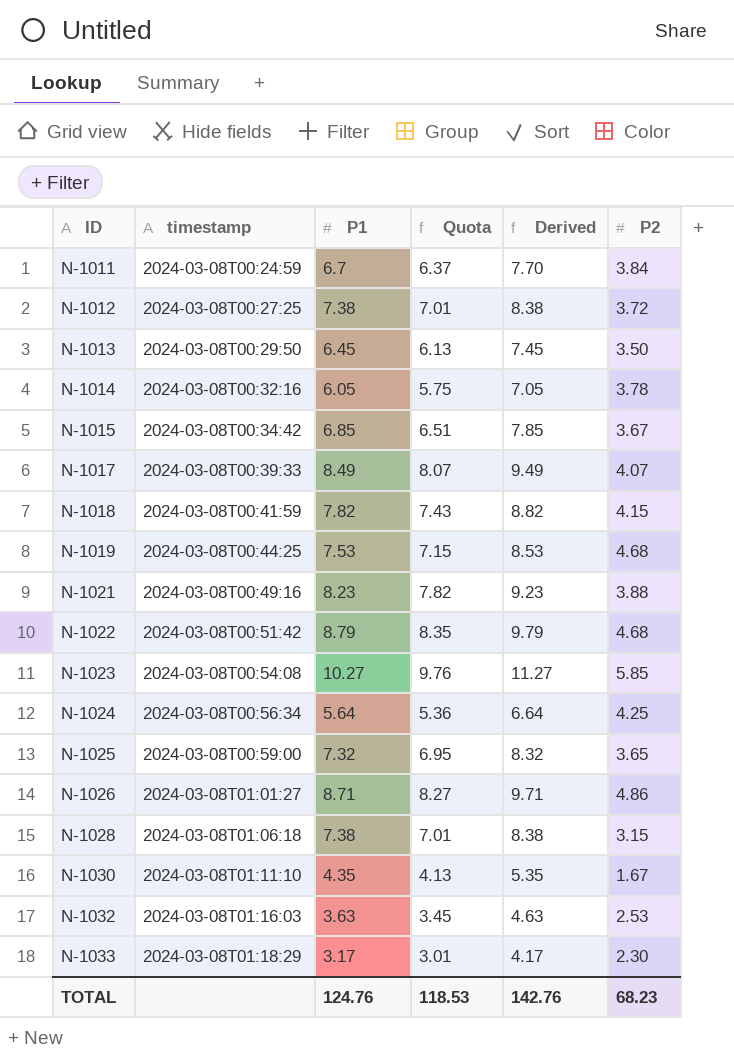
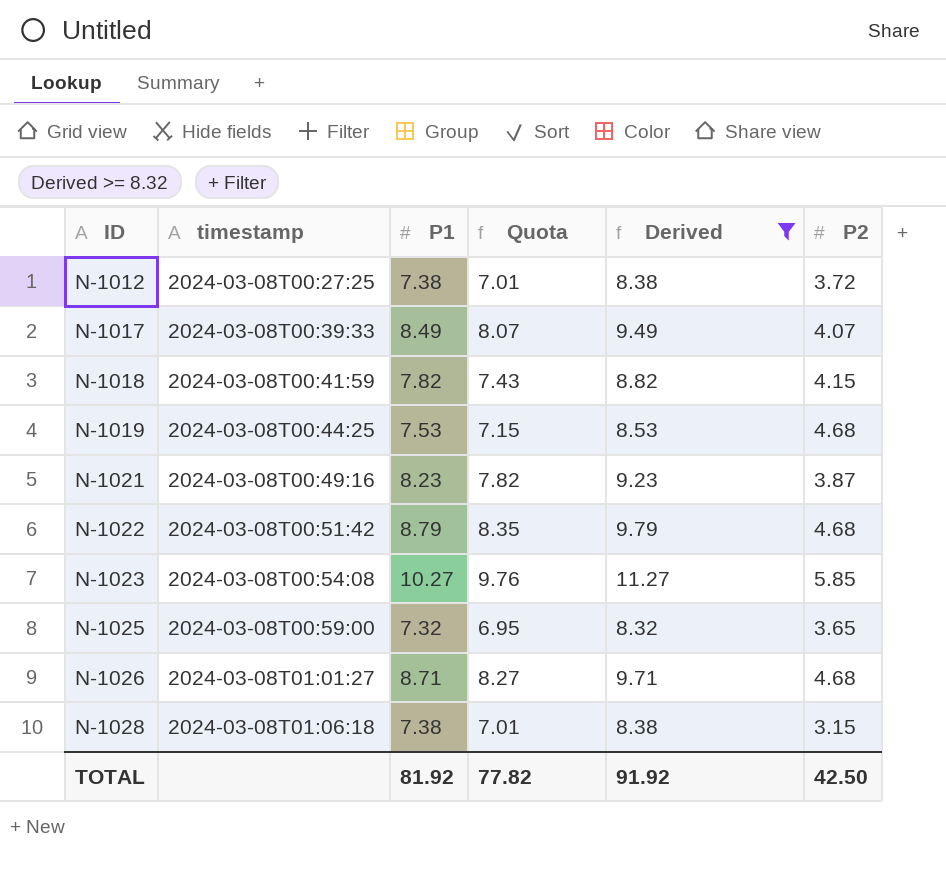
filter: none -> Derived >= 8.32
N-1021 | P2: 3.88 -> 3.87
N-1026 | P2: 4.86 -> 4.68
TOTAL | P1: 124.76 -> 81.92
TOTAL | Quota: 118.53 -> 77.82
TOTAL | Derived: 142.76 -> 91.92
TOTAL | P2: 68.23 -> 42.50

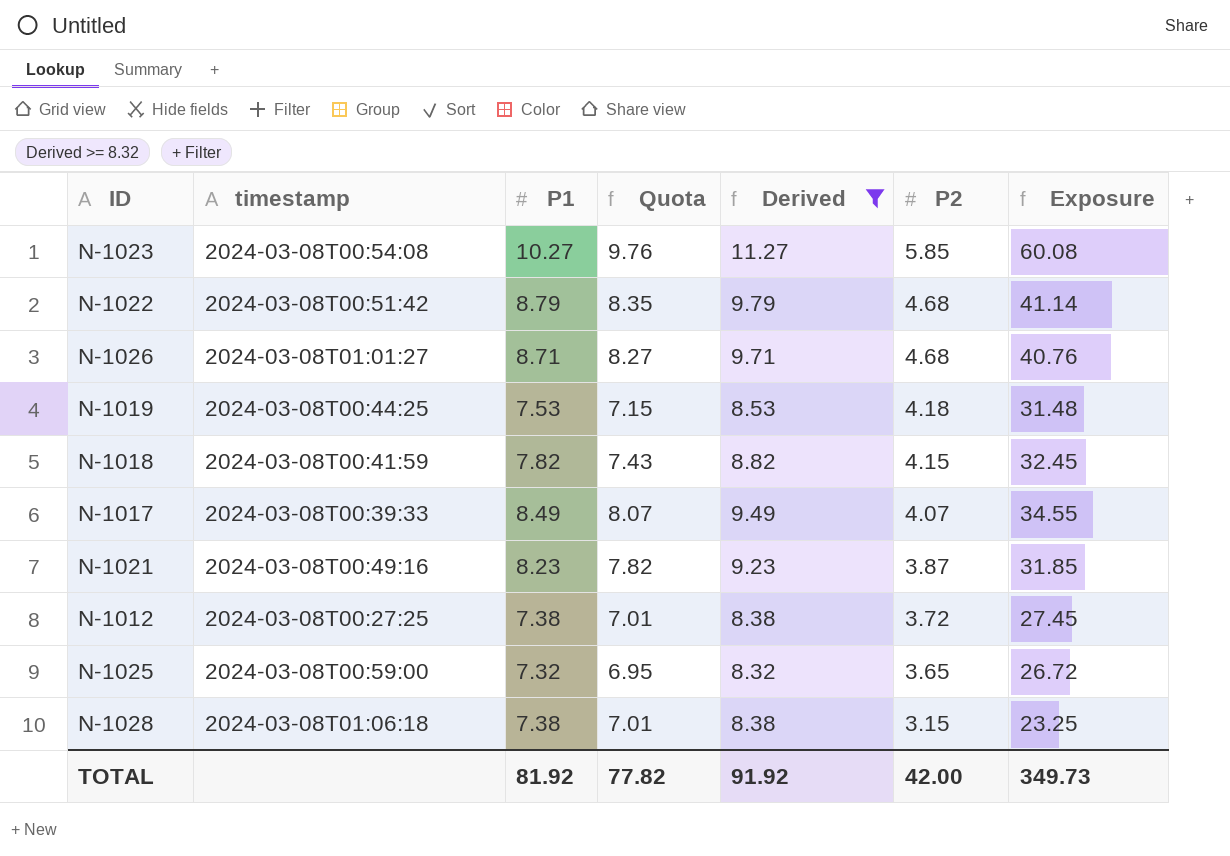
row order: ID ascending -> P2 descending
column Exposure | formula: none -> [P1] * [P2]
N-1019 | P2: 4.68 -> 4.18
TOTAL | P2: 42.50 -> 42.00

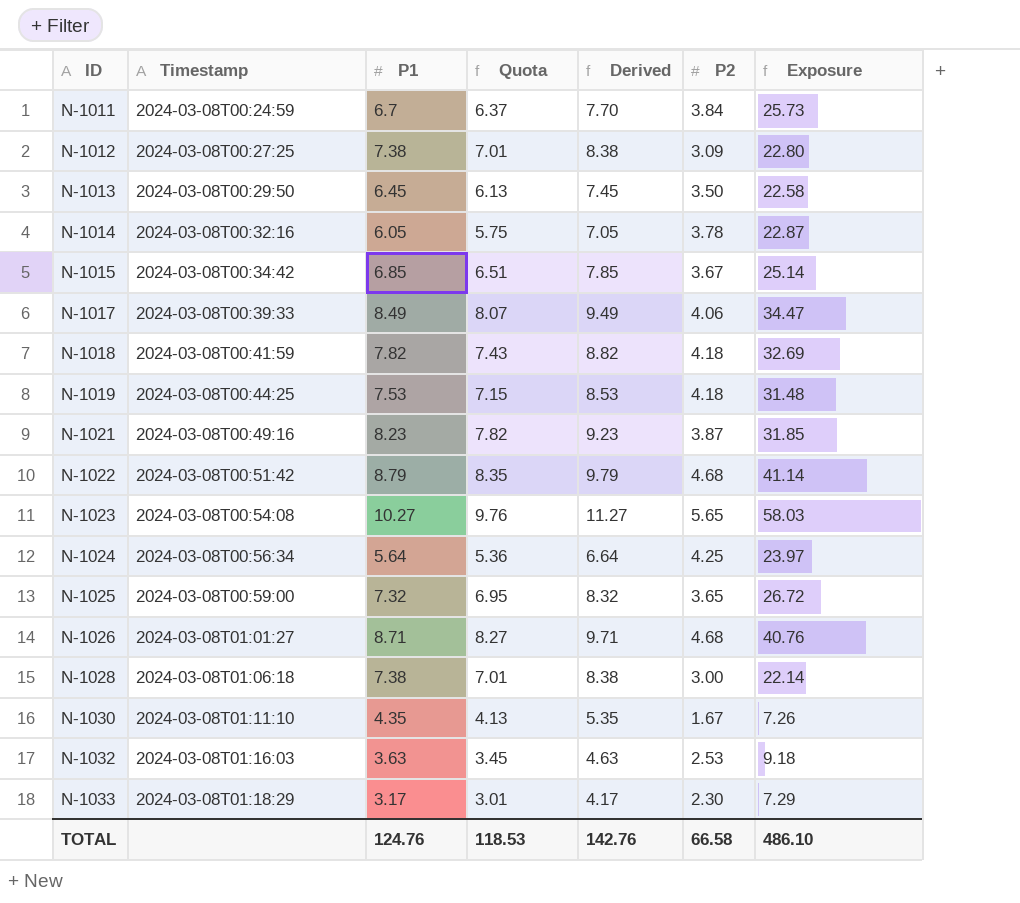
filter: Derived >= 8.32 -> none
row order: P2 descending -> ID ascending
column name: timestamp -> Timestamp
N-1012 | P2: 3.72 -> 3.09
N-1012 | Exposure: 27.45 -> 22.80
N-1017 | P2: 4.07 -> 4.06
N-1017 | Exposure: 34.55 -> 34.47
N-1018 | P2: 4.15 -> 4.18
N-1018 | Exposure: 32.45 -> 32.69
N-1023 | P2: 5.85 -> 5.65
N-1023 | Exposure: 60.08 -> 58.03
N-1028 | P2: 3.15 -> 3.00
N-1028 | Exposure: 23.25 -> 22.14
TOTAL | P1: 81.92 -> 124.76
TOTAL | Quota: 77.82 -> 118.53
TOTAL | Derived: 91.92 -> 142.76
TOTAL | P2: 42.00 -> 66.58
TOTAL | Exposure: 349.73 -> 486.10

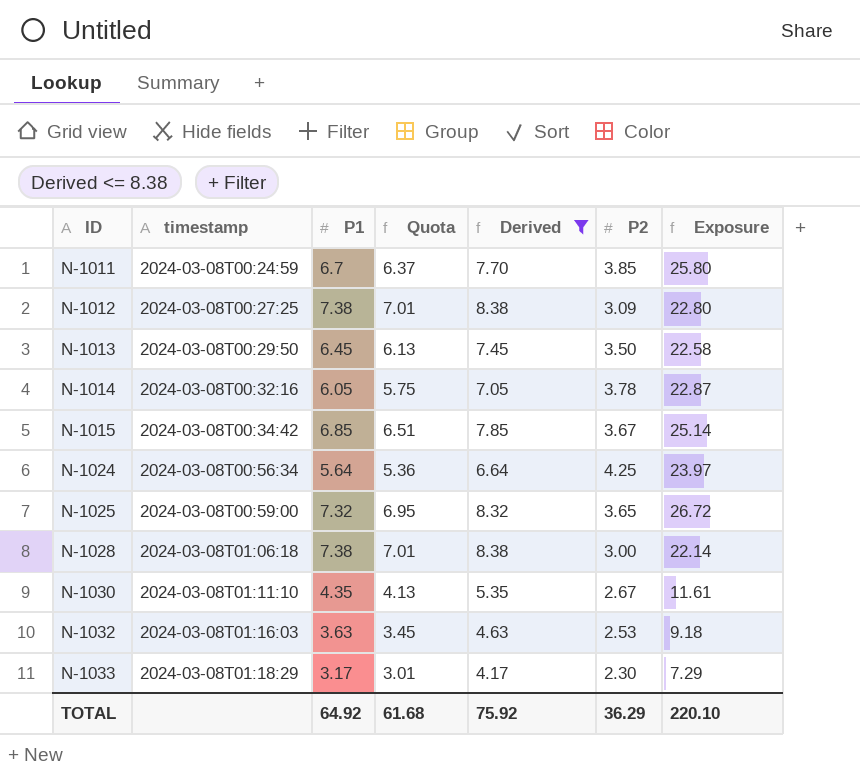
filter: none -> Derived <= 8.38
column name: Timestamp -> timestamp
N-1011 | P2: 3.84 -> 3.85
N-1011 | Exposure: 25.73 -> 25.80
N-1030 | P2: 1.67 -> 2.67
N-1030 | Exposure: 7.26 -> 11.61
TOTAL | P1: 124.76 -> 64.92
TOTAL | Quota: 118.53 -> 61.68
TOTAL | Derived: 142.76 -> 75.92
TOTAL | P2: 66.58 -> 36.29
TOTAL | Exposure: 486.10 -> 220.10

